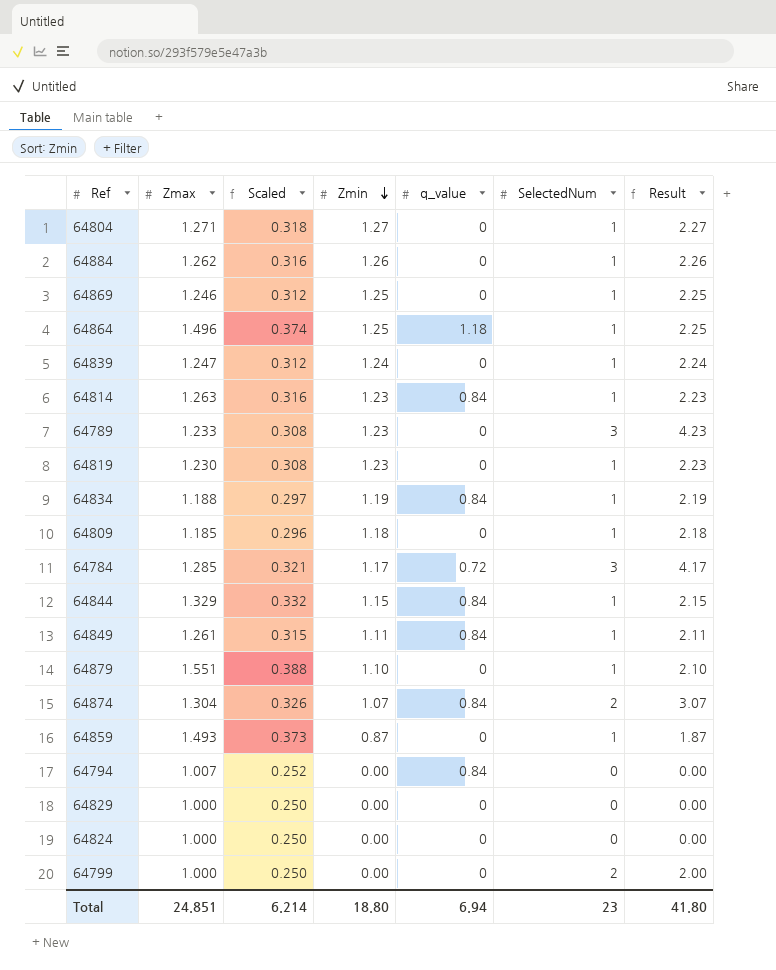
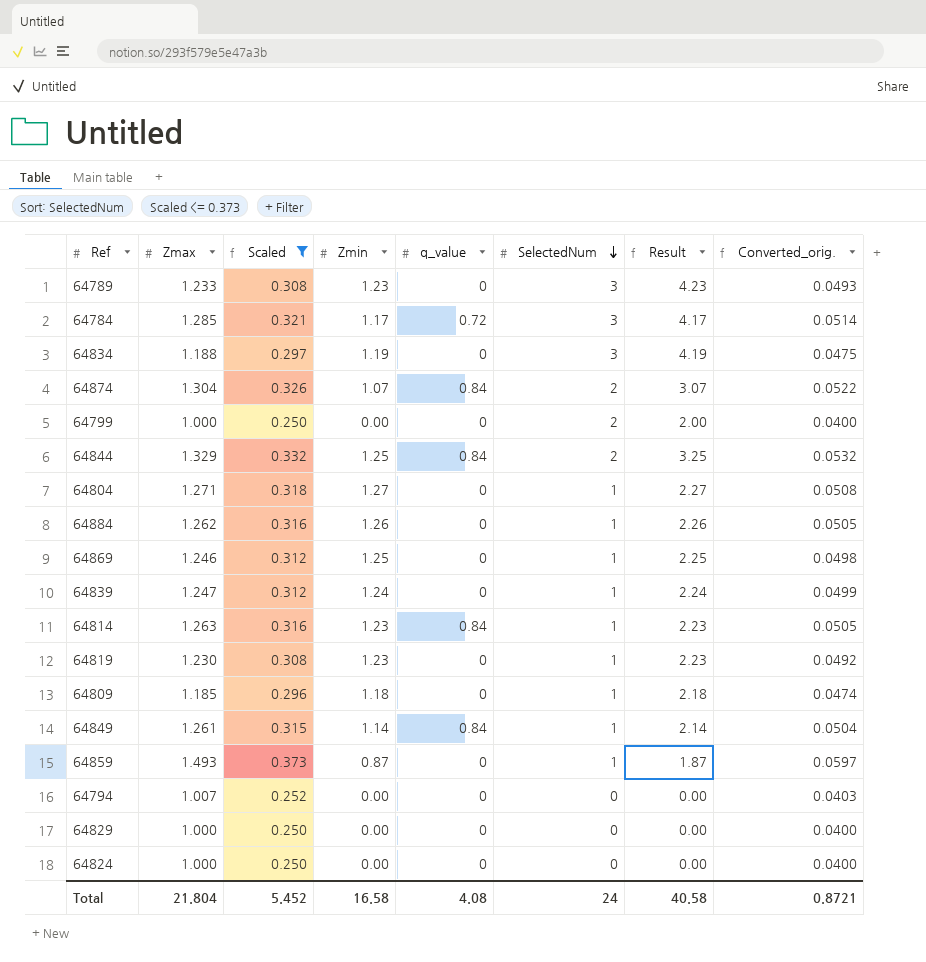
filter: none -> Scaled <= 0.373
row order: Zmin descending -> SelectedNum descending
column Converted_orig. | formula: none -> [Zmax] * 0.04
64834 | q_value: 0.84 -> 0
64834 | SelectedNum: 1 -> 3
64834 | Result: 2.19 -> 4.19
64844 | Zmin: 1.15 -> 1.25
64844 | SelectedNum: 1 -> 2
64844 | Result: 2.15 -> 3.25
64849 | Zmin: 1.11 -> 1.14
64849 | Result: 2.11 -> 2.14
64794 | q_value: 0.84 -> 0
Total | Zmax: 24.851 -> 21.804
Total | Scaled: 6.214 -> 5.452
Total | Zmin: 18.80 -> 16.58
Total | q_value: 6.94 -> 4.08
Total | SelectedNum: 23 -> 24
Total | Result: 41.80 -> 40.58

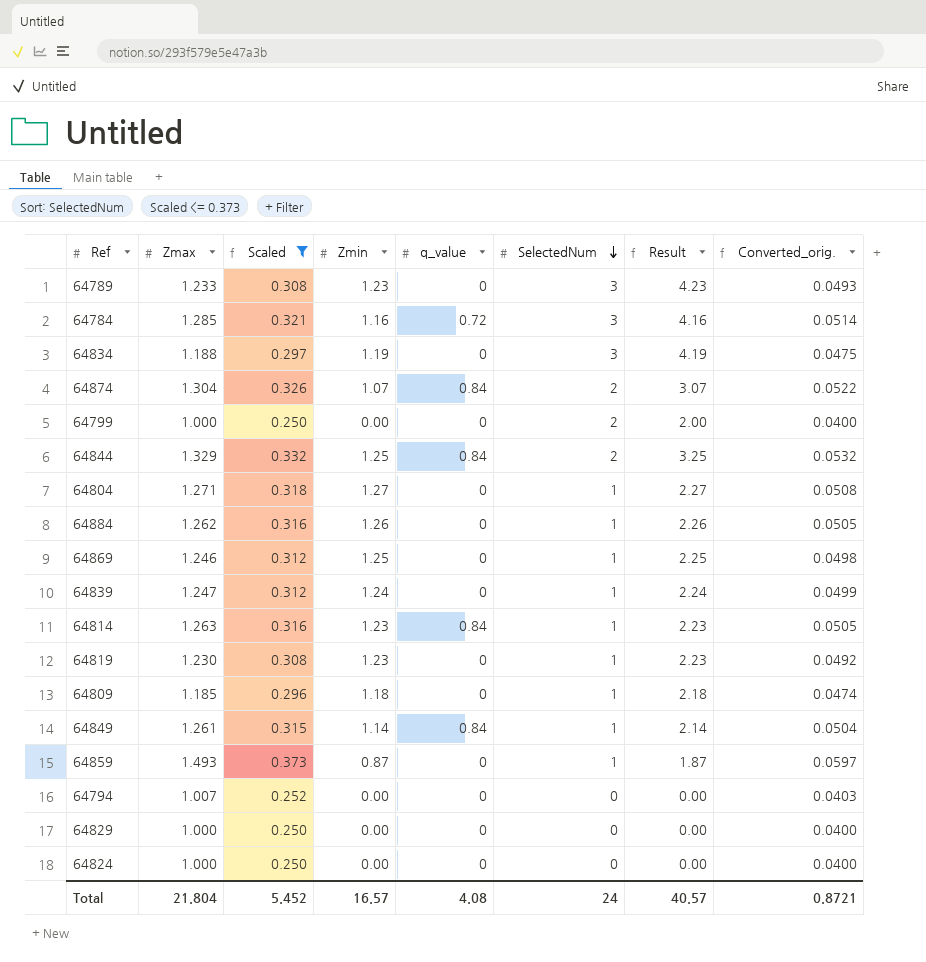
64784 | Zmin: 1.17 -> 1.16
64784 | Result: 4.17 -> 4.16
Total | Zmin: 16.58 -> 16.57
Total | Result: 40.58 -> 40.57

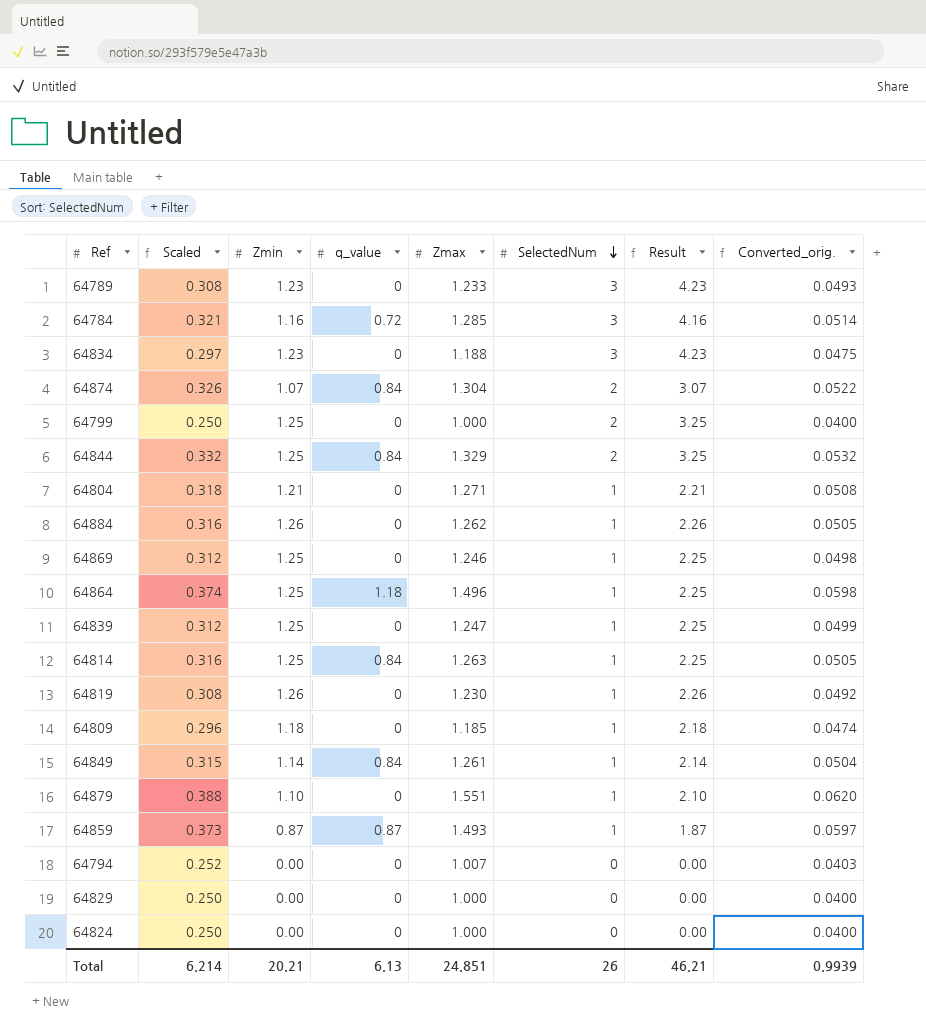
filter: Scaled <= 0.373 -> none
column Zmax | position: 2 -> 5
64834 | Zmin: 1.19 -> 1.23
64834 | Result: 4.19 -> 4.23
64799 | Zmin: 0.00 -> 1.25
64799 | Result: 2.00 -> 3.25
64804 | Zmin: 1.27 -> 1.21
64804 | Result: 2.27 -> 2.21
64839 | Zmin: 1.24 -> 1.25
64839 | Result: 2.24 -> 2.25
64814 | Zmin: 1.23 -> 1.25
64814 | Result: 2.23 -> 2.25
64819 | Zmin: 1.23 -> 1.26
64819 | Result: 2.23 -> 2.26
64859 | q_value: 0 -> 0.87
Total | Scaled: 5.452 -> 6.214
Total | Zmin: 16.57 -> 20.21
Total | q_value: 4.08 -> 6.13
Total | Zmax: 21.804 -> 24.851
Total | SelectedNum: 24 -> 26
Total | Result: 40.57 -> 46.21
Total | Converted_orig.: 0.8721 -> 0.9939

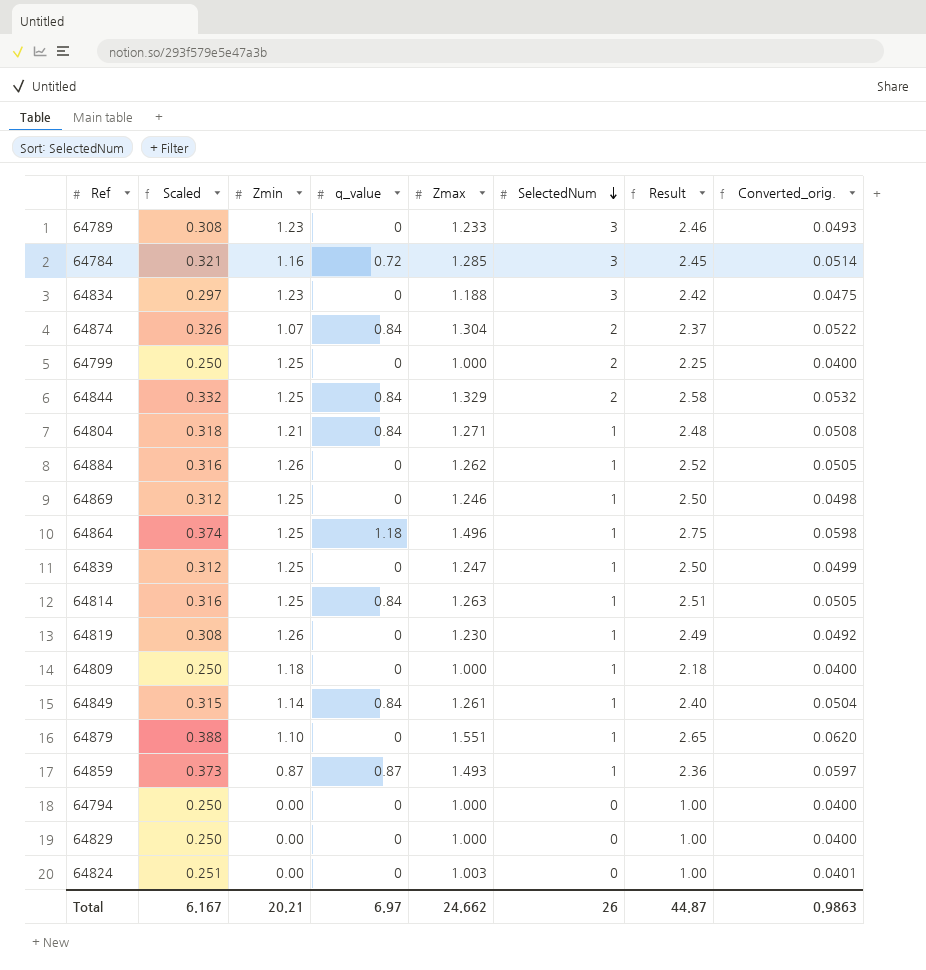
column Result | formula: [Zmin] + [SelectedNum] -> [Zmin] + [Zmax]
64804 | q_value: 0 -> 0.84
64809 | Scaled: 0.296 -> 0.250
64809 | Zmax: 1.185 -> 1.000
64809 | Converted_orig.: 0.0474 -> 0.0400
64794 | Scaled: 0.252 -> 0.250
64794 | Zmax: 1.007 -> 1.000
64794 | Converted_orig.: 0.0403 -> 0.0400
64824 | Scaled: 0.250 -> 0.251
64824 | Zmax: 1.000 -> 1.003
64824 | Converted_orig.: 0.0400 -> 0.0401
Total | Scaled: 6.214 -> 6.167
Total | q_value: 6.13 -> 6.97
Total | Zmax: 24.851 -> 24.662
Total | Result: 46.21 -> 44.87
Total | Converted_orig.: 0.9939 -> 0.9863

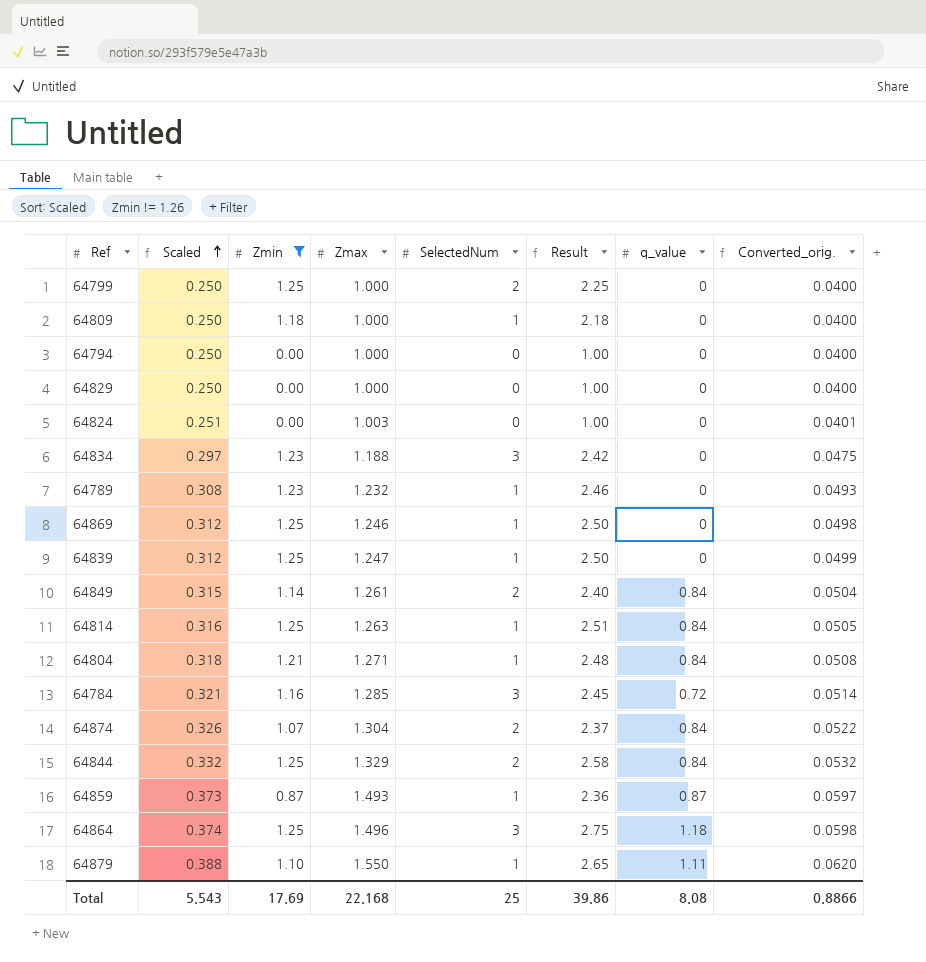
filter: none -> Zmin != 1.26
row order: SelectedNum descending -> Scaled ascending
column q_value | position: 4 -> 7
64789 | Zmax: 1.233 -> 1.232
64789 | SelectedNum: 3 -> 1
64849 | SelectedNum: 1 -> 2
64864 | SelectedNum: 1 -> 3
64879 | Zmax: 1.551 -> 1.550
64879 | q_value: 0 -> 1.11
Total | Scaled: 6.167 -> 5.543
Total | Zmin: 20.21 -> 17.69
Total | Zmax: 24.662 -> 22.168
Total | SelectedNum: 26 -> 25
Total | Result: 44.87 -> 39.86
Total | q_value: 6.97 -> 8.08
Total | Converted_orig.: 0.9863 -> 0.8866

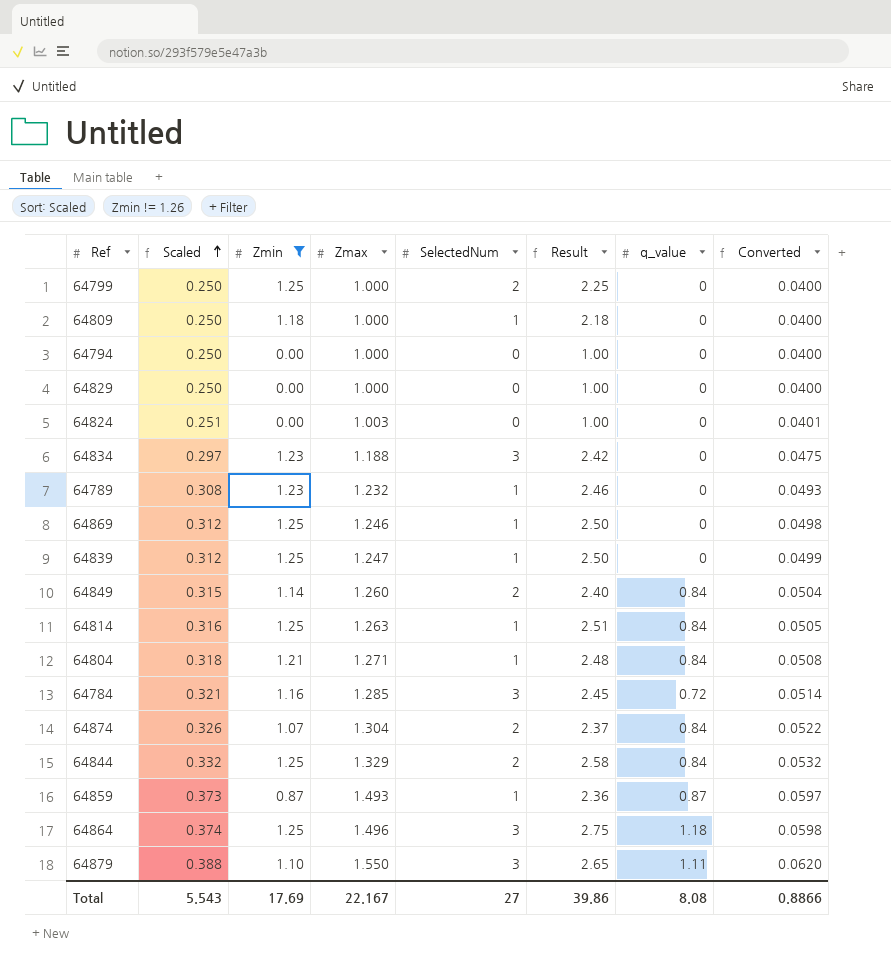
column name: Converted_orig. -> Converted
64849 | Zmax: 1.261 -> 1.260
64879 | SelectedNum: 1 -> 3
Total | Zmax: 22.168 -> 22.167
Total | SelectedNum: 25 -> 27

